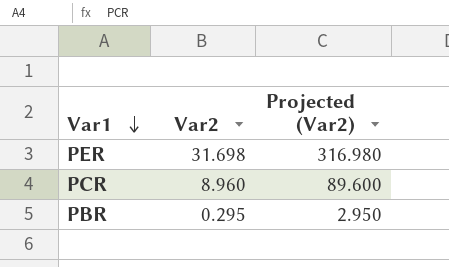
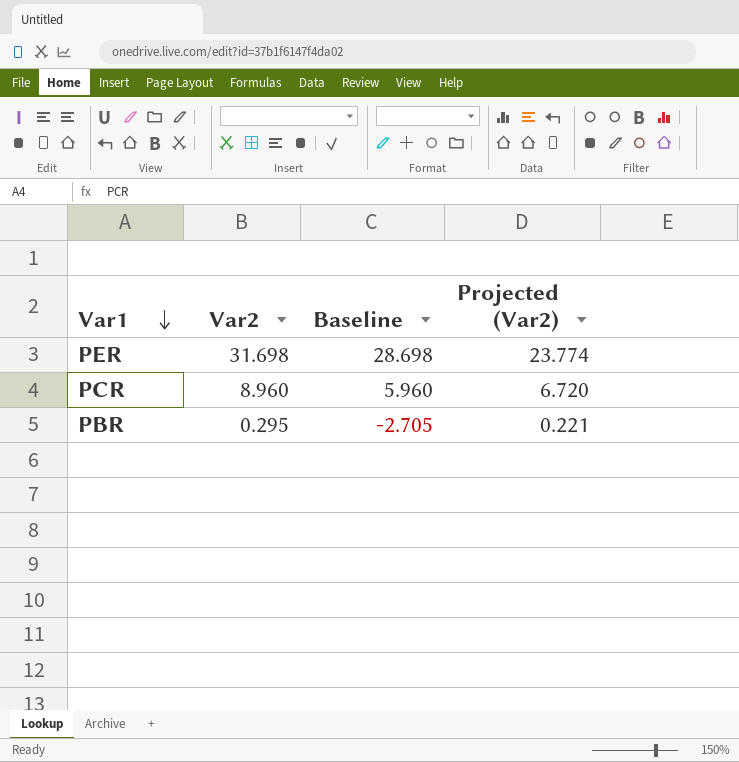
column Baseline | formula: none -> [Var2] - 3
column Projected (Var2) | formula: [Var2] * 10 -> [Var2] * 0.75

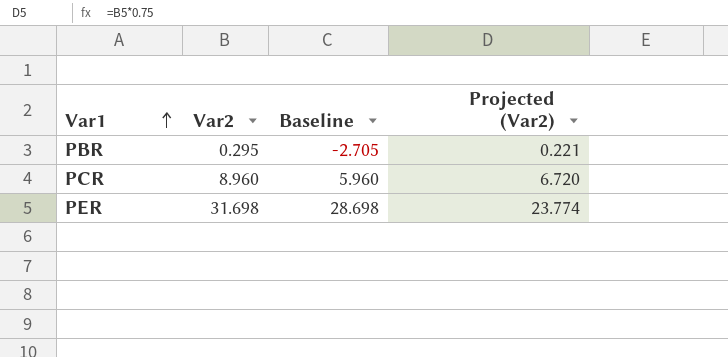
row order: Var1 descending -> Var1 ascending

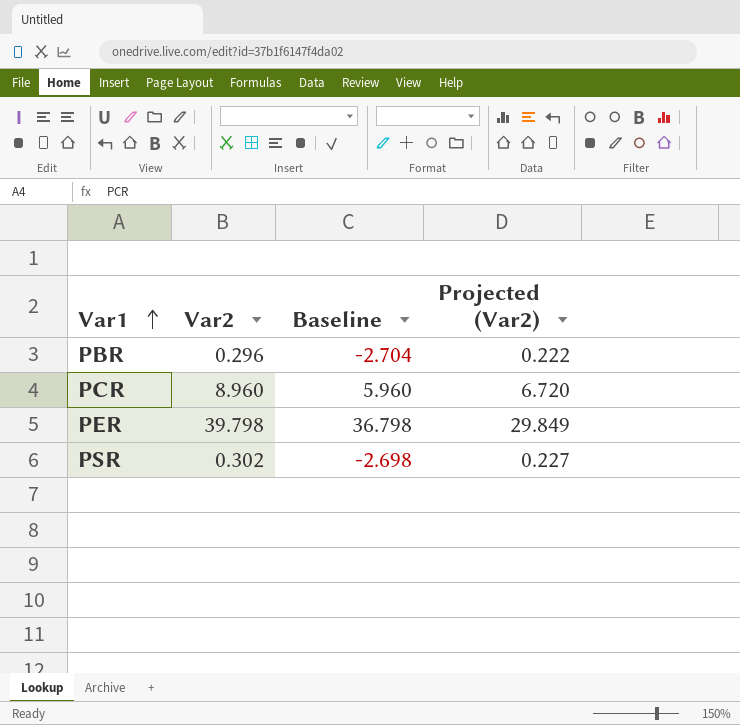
PBR | Var2: 0.295 -> 0.296
PBR | Baseline: -2.705 -> -2.704
PBR | Projected (Var2): 0.221 -> 0.222
PER | Var2: 31.698 -> 39.798
PER | Baseline: 28.698 -> 36.798
PER | Projected (Var2): 23.774 -> 29.849
row PSR: none -> 0.302 | -2.698 | 0.227

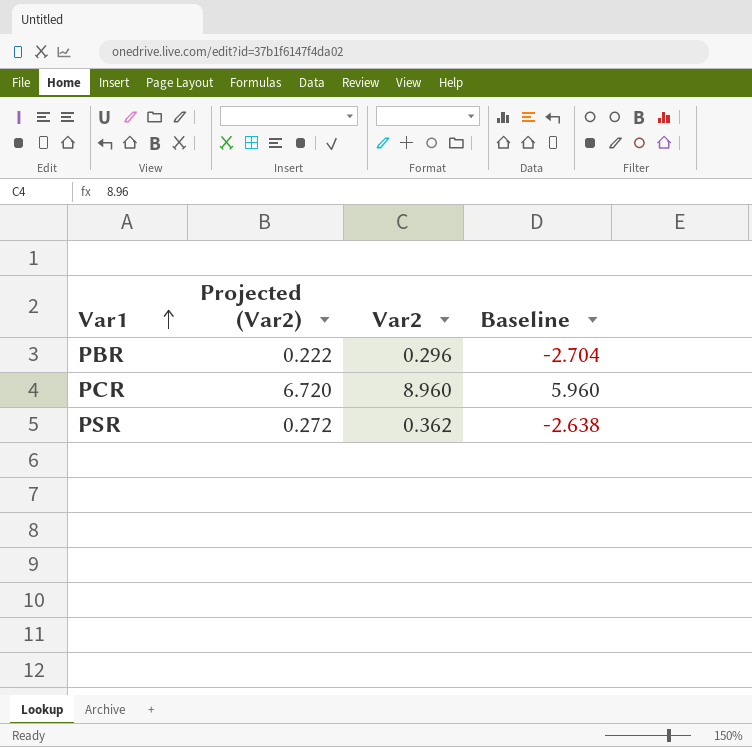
column Projected (Var2) | position: 4 -> 2
row PER: 39.798 | 36.798 | 29.849 -> none
PSR | Projected (Var2): 0.227 -> 0.272
PSR | Var2: 0.302 -> 0.362
PSR | Baseline: -2.698 -> -2.638

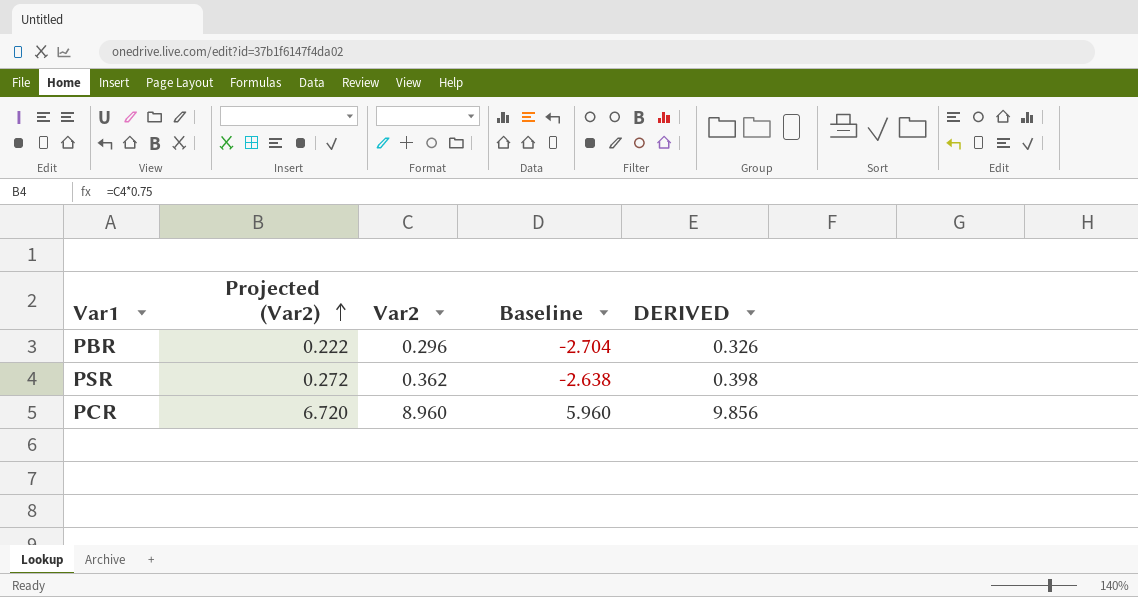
row order: Var1 ascending -> Projected (Var2) ascending
column DERIVED | formula: none -> [Var2] * 1.1

